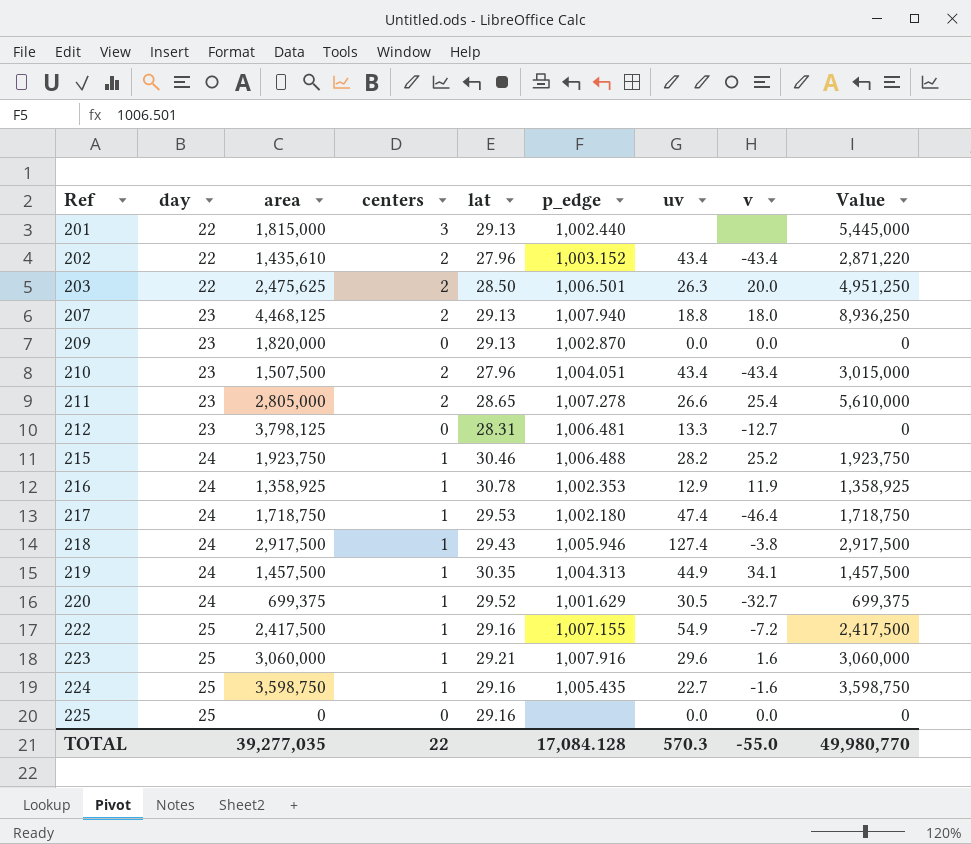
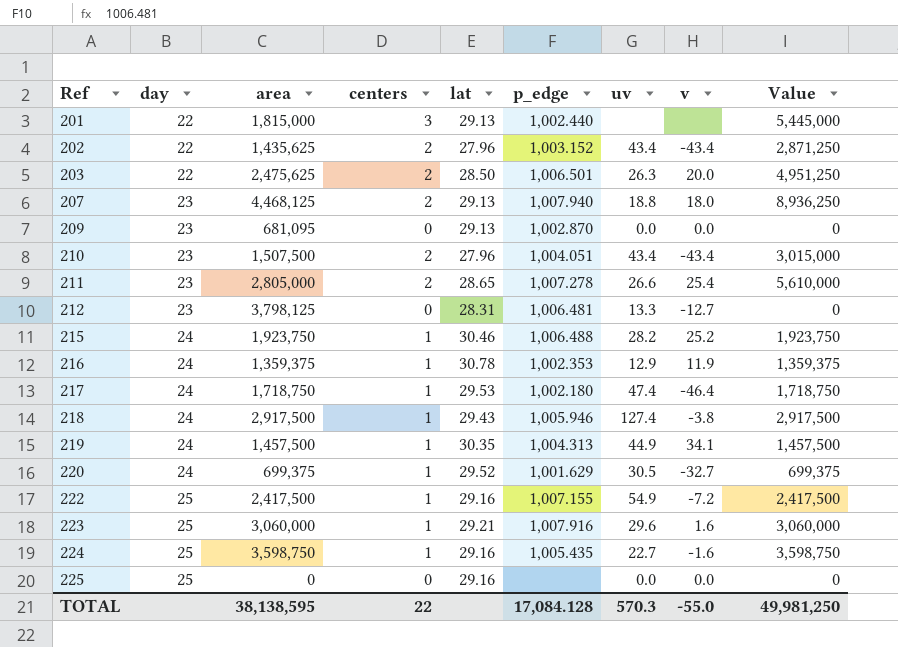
202 | area: 1,435,610 -> 1,435,625
202 | Value: 2,871,220 -> 2,871,250
209 | area: 1,820,000 -> 681,095
216 | area: 1,358,925 -> 1,359,375
216 | Value: 1,358,925 -> 1,359,375
TOTAL | area: 39,277,035 -> 38,138,595
TOTAL | Value: 49,980,770 -> 49,981,250

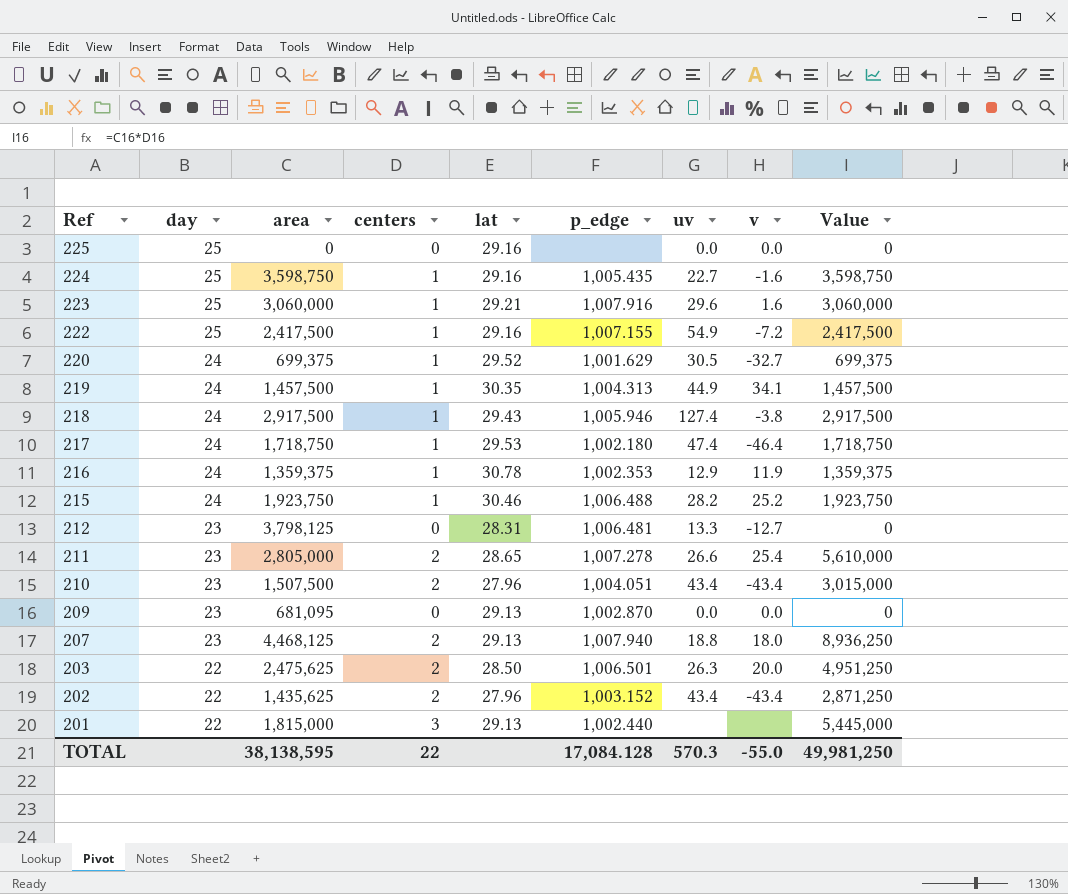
row order: Ref ascending -> Ref descending

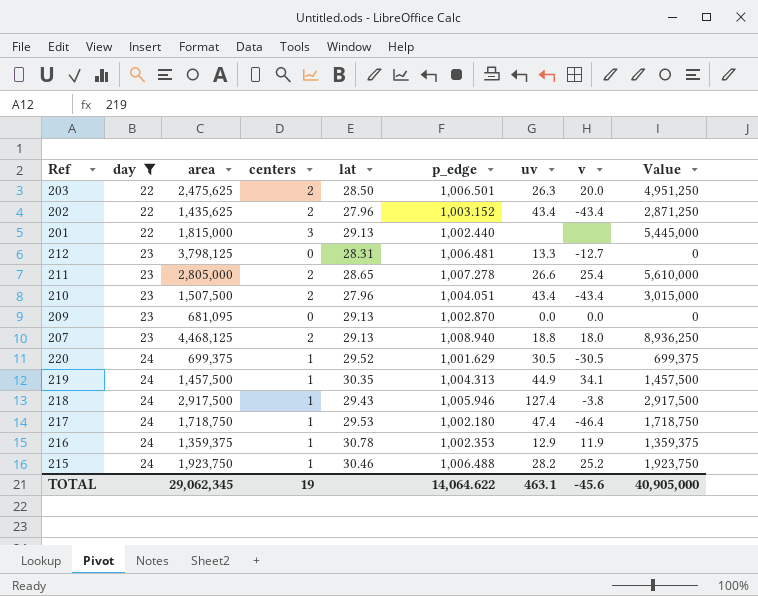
filter: none -> day != 25
row order: Ref descending -> day ascending
207 | p_edge: 1,007.940 -> 1,008.940
220 | v: -32.7 -> -30.5
TOTAL | area: 38,138,595 -> 29,062,345
TOTAL | centers: 22 -> 19
TOTAL | p_edge: 17,084.128 -> 14,064.622
TOTAL | uv: 570.3 -> 463.1
TOTAL | v: -55.0 -> -45.6
TOTAL | Value: 49,981,250 -> 40,905,000

